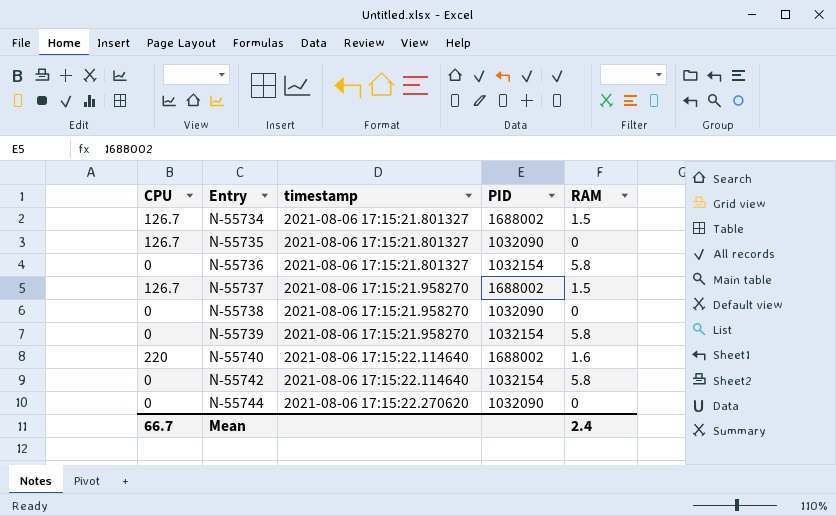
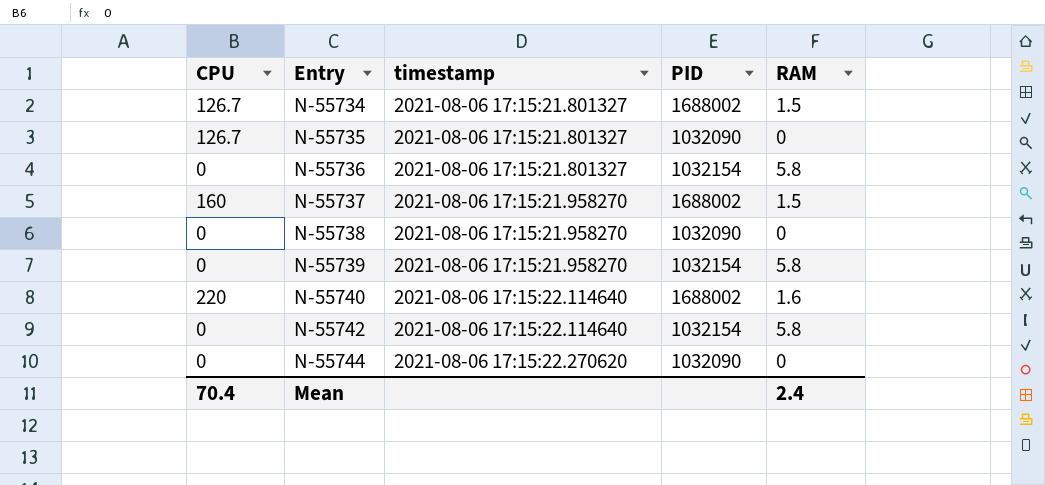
N-55737 | CPU: 126.7 -> 160
Mean | CPU: 66.7 -> 70.4

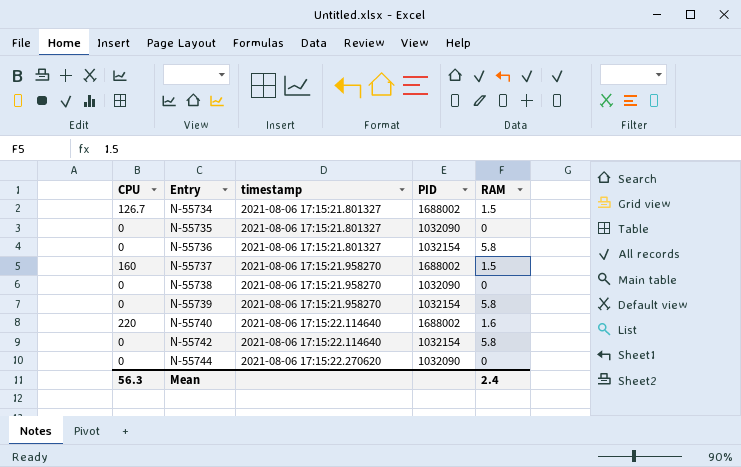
N-55735 | CPU: 126.7 -> 0
Mean | CPU: 70.4 -> 56.3

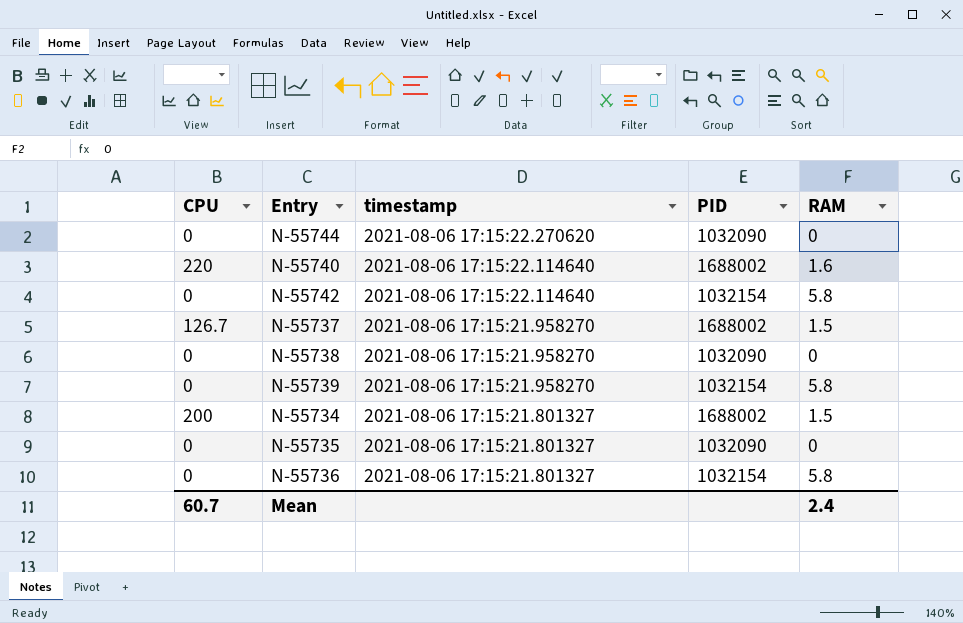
row order: Entry ascending -> timestamp descending
N-55737 | CPU: 160 -> 126.7
N-55734 | CPU: 126.7 -> 200
Mean | CPU: 56.3 -> 60.7

